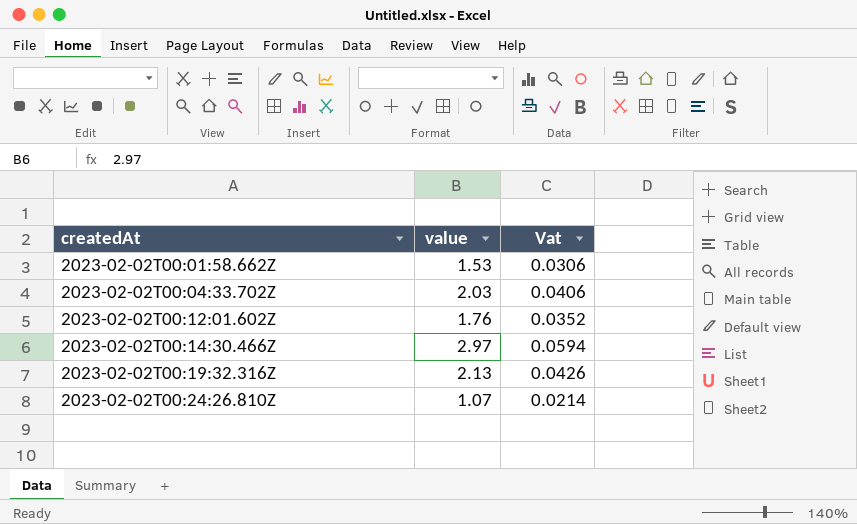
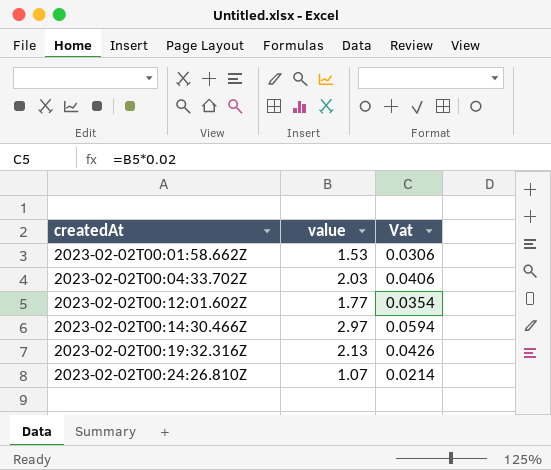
2023-02-02T00:12:01.602Z | value: 1.76 -> 1.77
2023-02-02T00:12:01.602Z | Vat: 0.0352 -> 0.0354

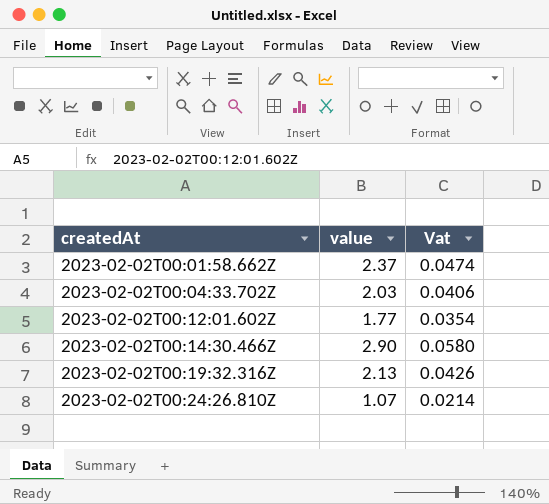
2023-02-02T00:01:58.662Z | value: 1.53 -> 2.37
2023-02-02T00:01:58.662Z | Vat: 0.0306 -> 0.0474
2023-02-02T00:14:30.466Z | value: 2.97 -> 2.90
2023-02-02T00:14:30.466Z | Vat: 0.0594 -> 0.0580

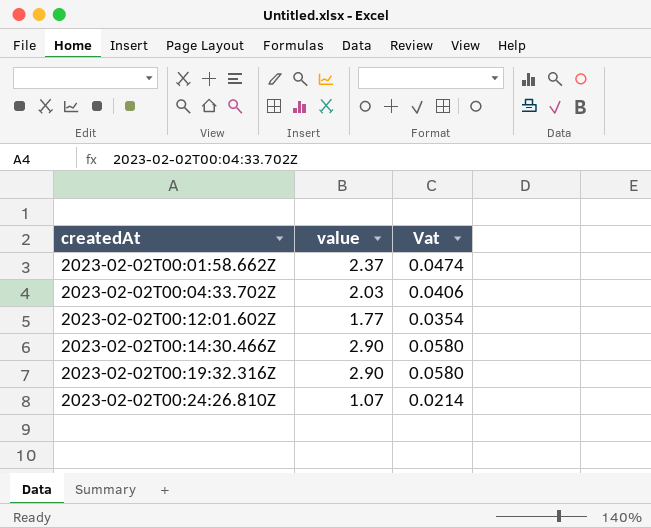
2023-02-02T00:19:32.316Z | value: 2.13 -> 2.90
2023-02-02T00:19:32.316Z | Vat: 0.0426 -> 0.0580

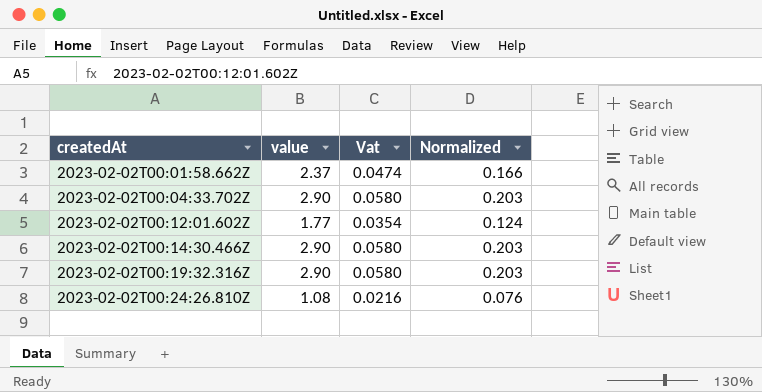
column Normalized | formula: none -> [value] * 0.07
2023-02-02T00:04:33.702Z | value: 2.03 -> 2.90
2023-02-02T00:04:33.702Z | Vat: 0.0406 -> 0.0580
2023-02-02T00:24:26.810Z | value: 1.07 -> 1.08
2023-02-02T00:24:26.810Z | Vat: 0.0214 -> 0.0216

